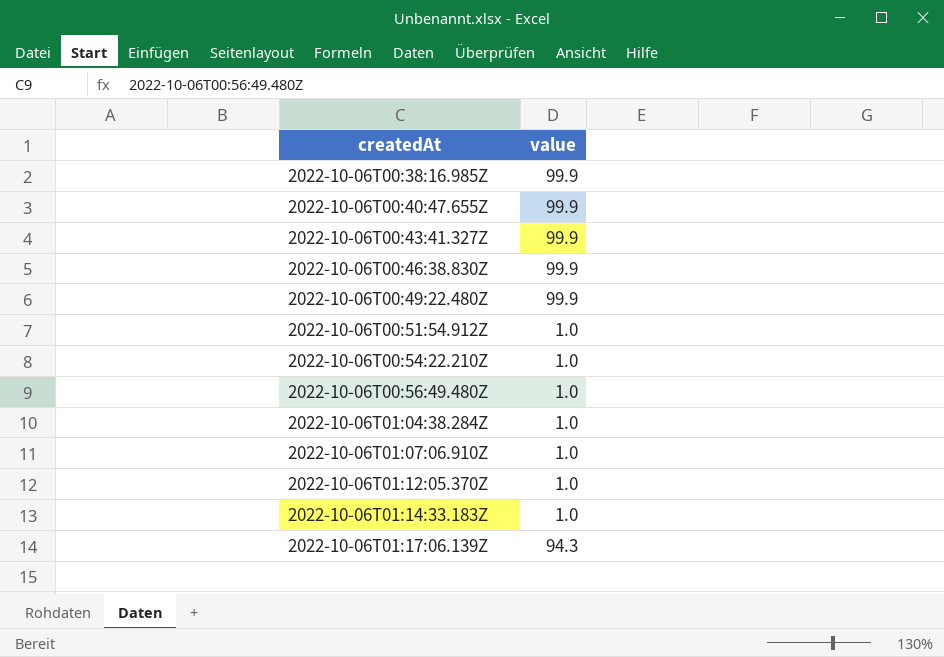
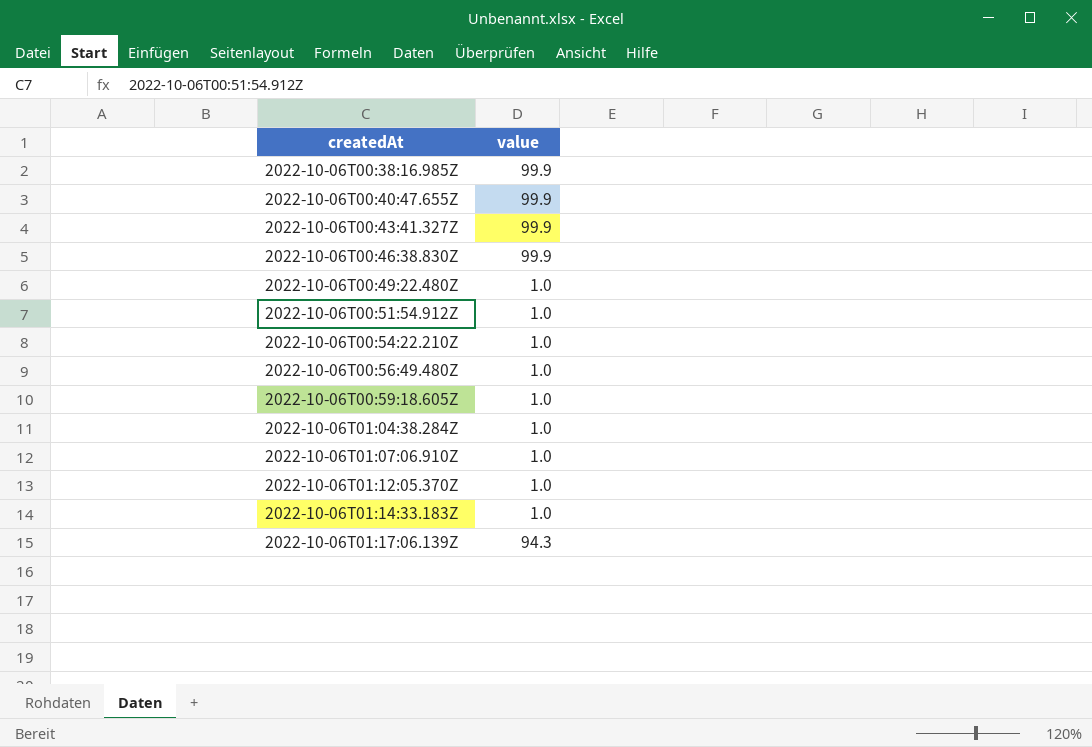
2022-10-06T00:49:22.480Z | value: 99.9 -> 1.0
row 2022-10-06T00:59:18.605Z: none -> 1.0

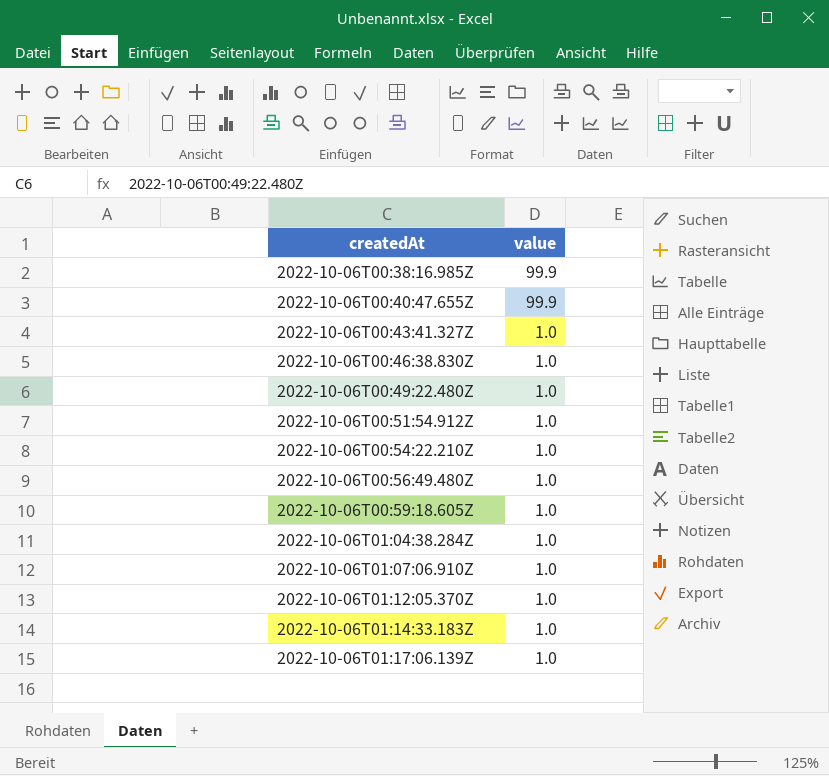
2022-10-06T00:43:41.327Z | value: 99.9 -> 1.0
2022-10-06T00:46:38.830Z | value: 99.9 -> 1.0
2022-10-06T01:17:06.139Z | value: 94.3 -> 1.0

